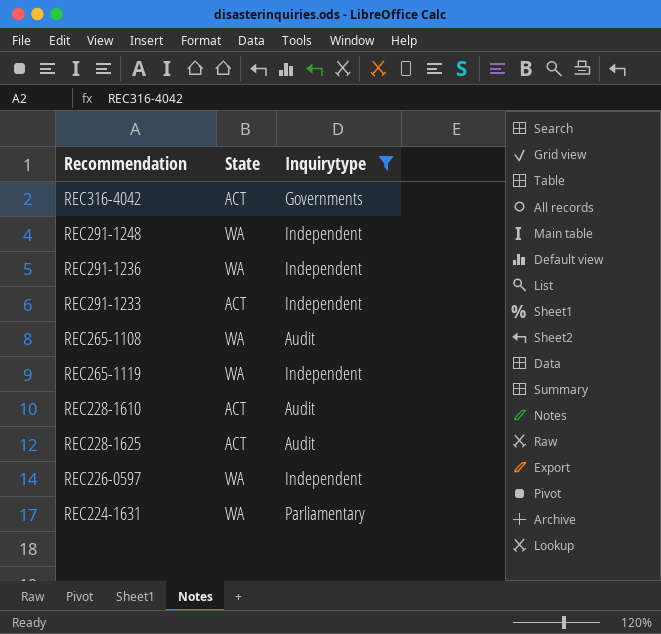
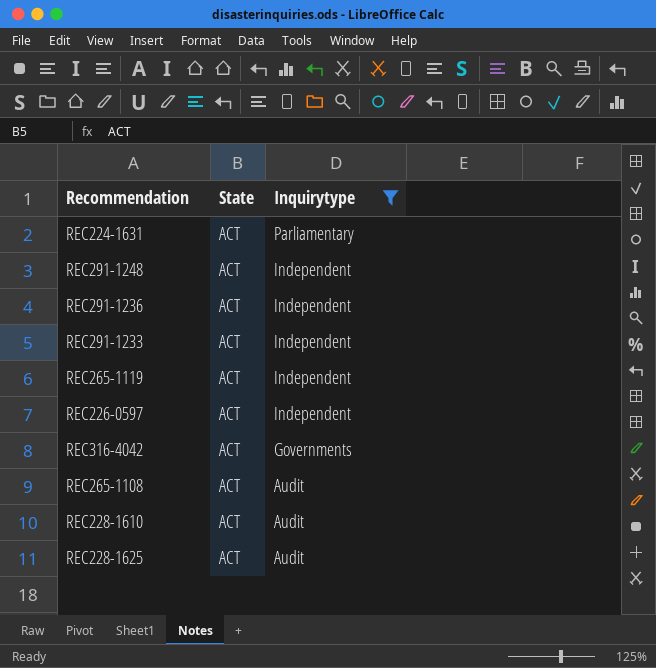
row order: none -> Inquirytype descending
REC224-1631 | State: WA -> ACT
REC291-1248 | State: WA -> ACT
REC291-1236 | State: WA -> ACT
REC265-1119 | State: WA -> ACT
REC226-0597 | State: WA -> ACT
REC265-1108 | State: WA -> ACT

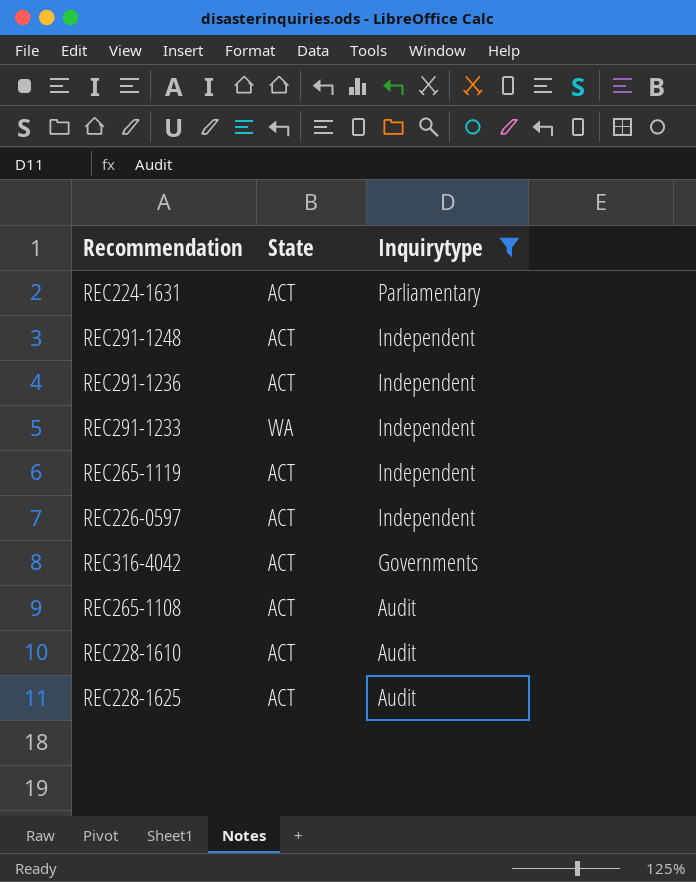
REC291-1233 | State: ACT -> WA

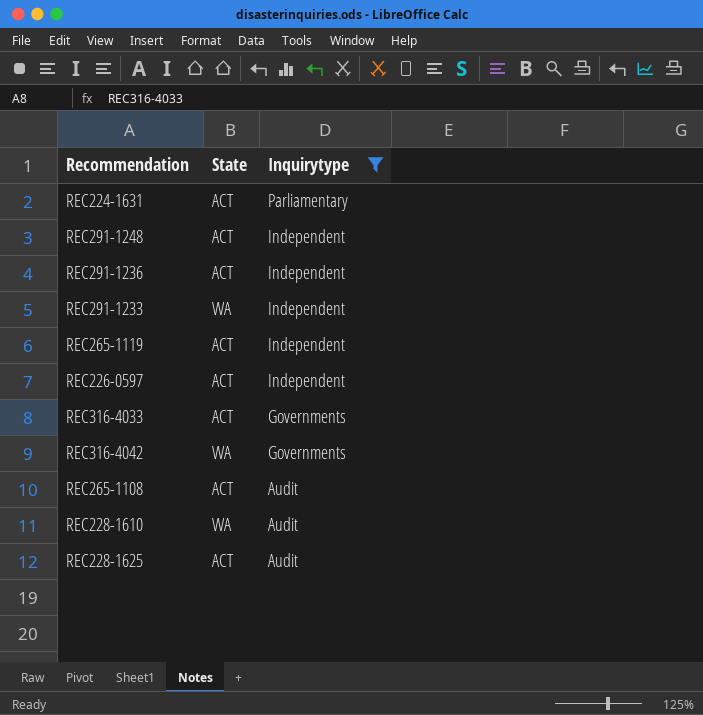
row REC316-4033: none -> ACT | Governments
REC316-4042 | State: ACT -> WA
REC228-1610 | State: ACT -> WA

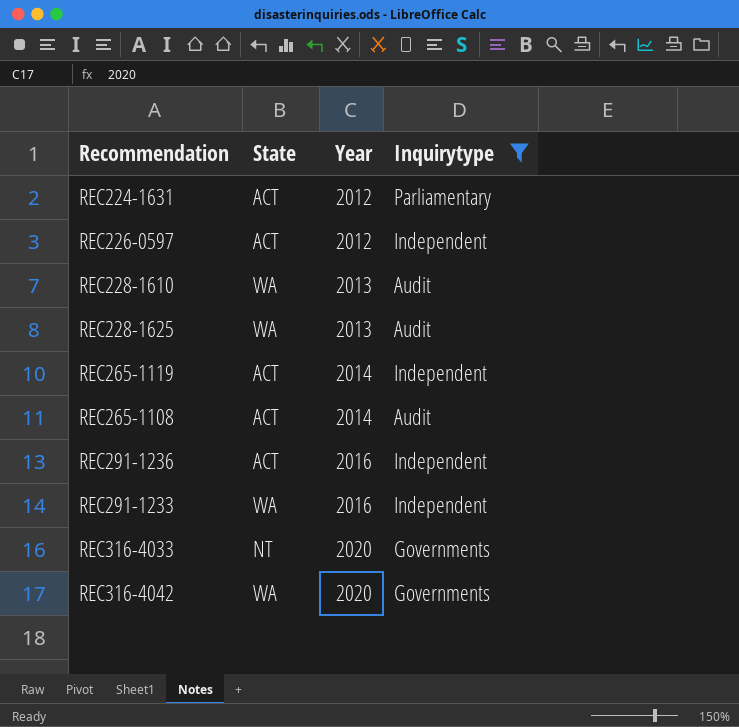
row order: Inquirytype descending -> Year ascending
column Year | position: none -> 3
row REC291-1248: ACT | Independent -> none
REC228-1625 | State: ACT -> WA
REC316-4033 | State: ACT -> NT

